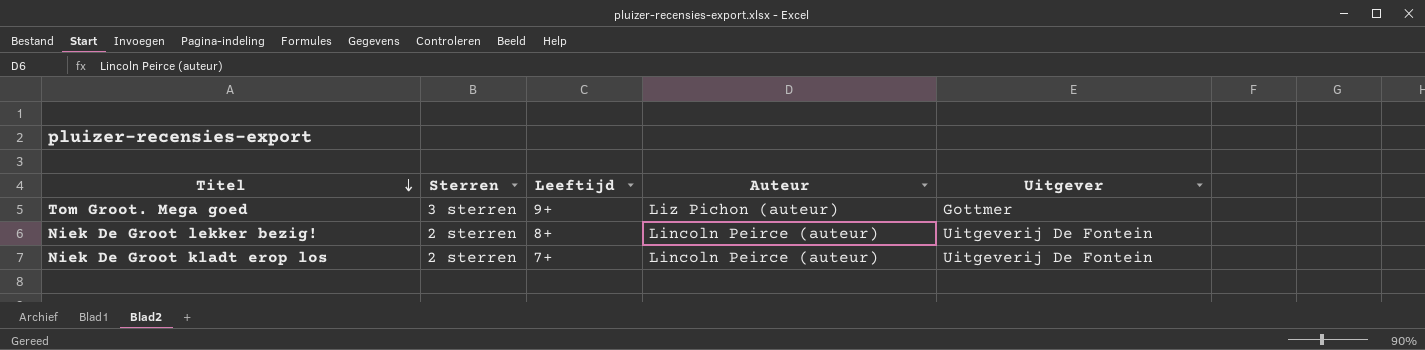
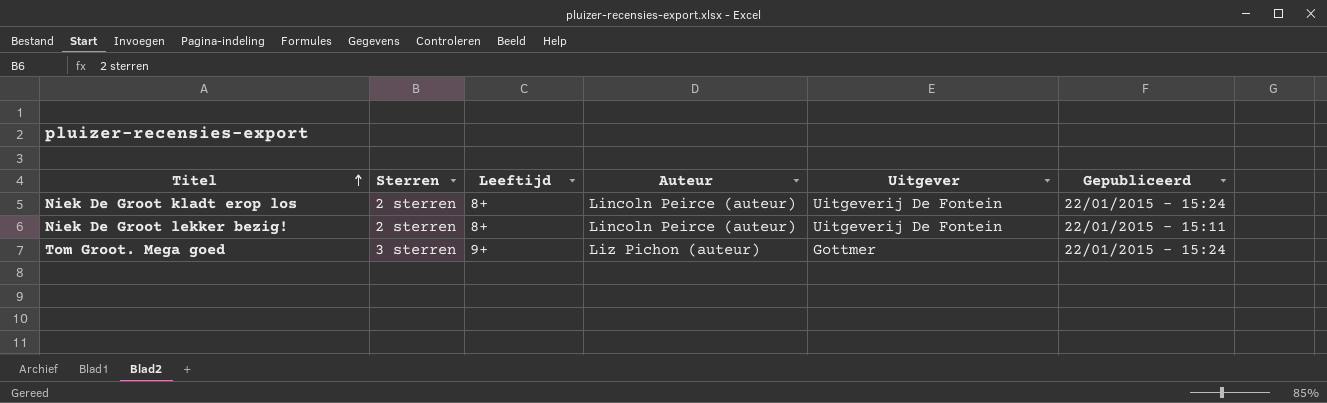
row order: Titel descending -> Titel ascending
column Gepubliceerd | position: none -> 6
Niek De Groot kladt erop los | Leeftijd: 7+ -> 8+

